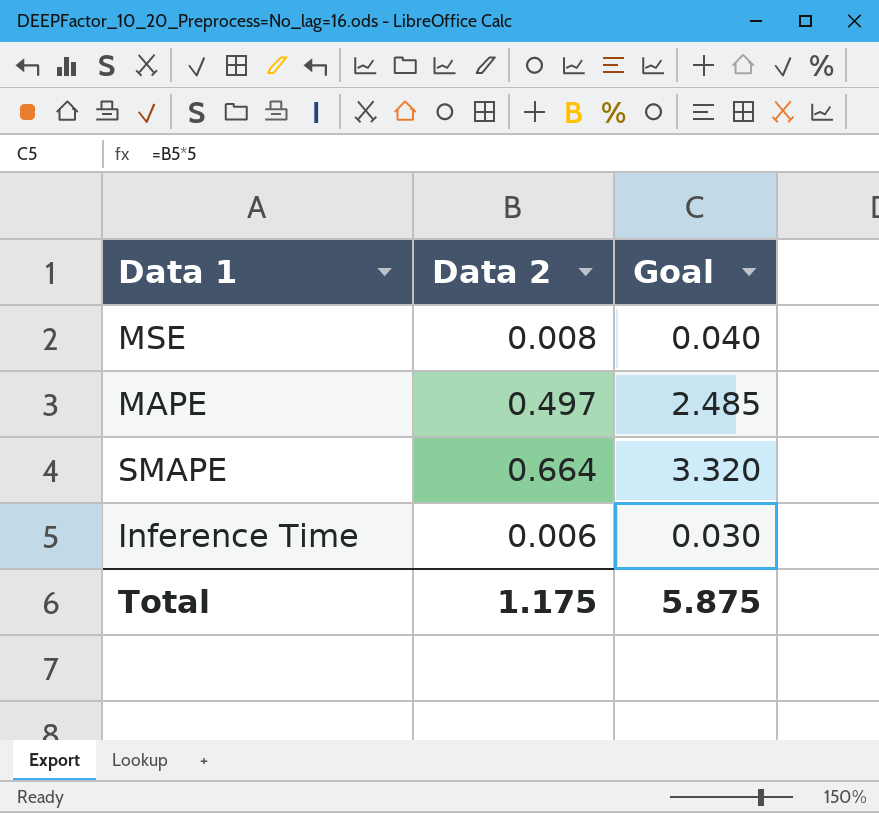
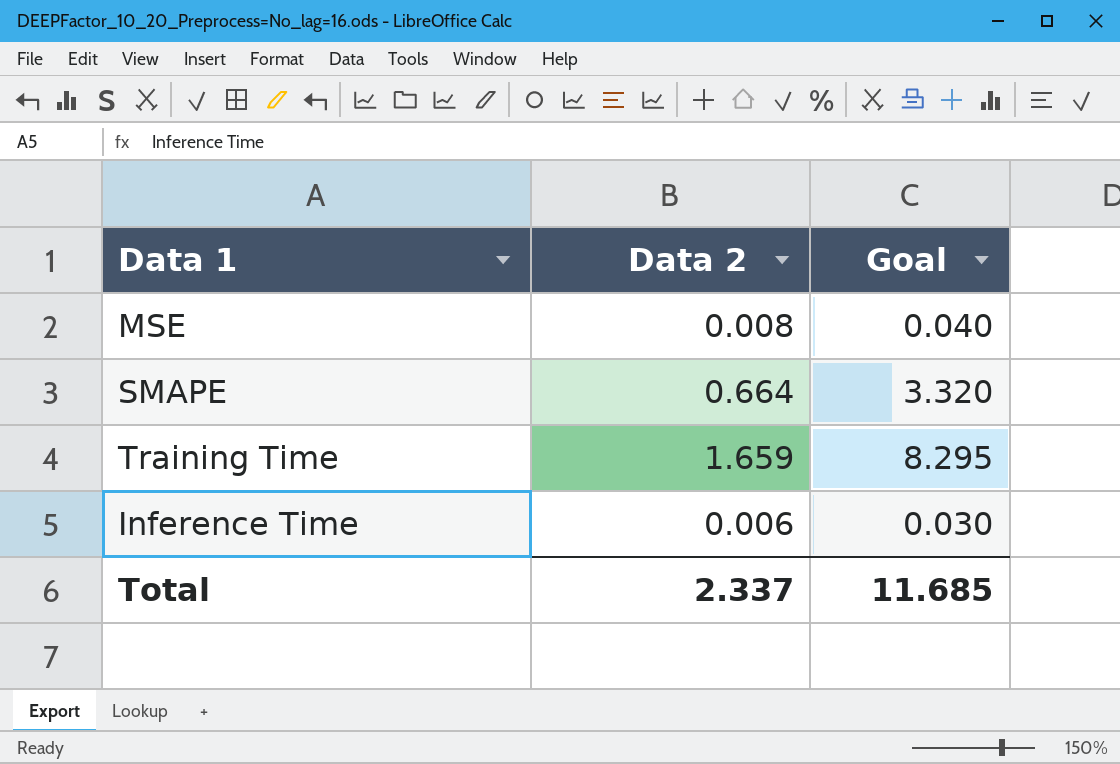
row MAPE: 0.497 | 2.485 -> none
row Training Time: none -> 1.659 | 8.295
Total | Data 2: 1.175 -> 2.337
Total | Goal: 5.875 -> 11.685

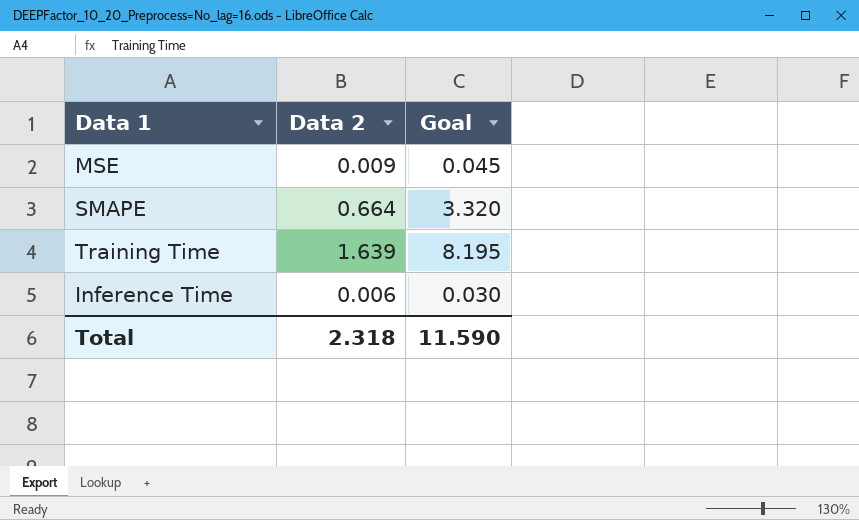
MSE | Data 2: 0.008 -> 0.009
MSE | Goal: 0.040 -> 0.045
Training Time | Data 2: 1.659 -> 1.639
Training Time | Goal: 8.295 -> 8.195
Total | Data 2: 2.337 -> 2.318
Total | Goal: 11.685 -> 11.590

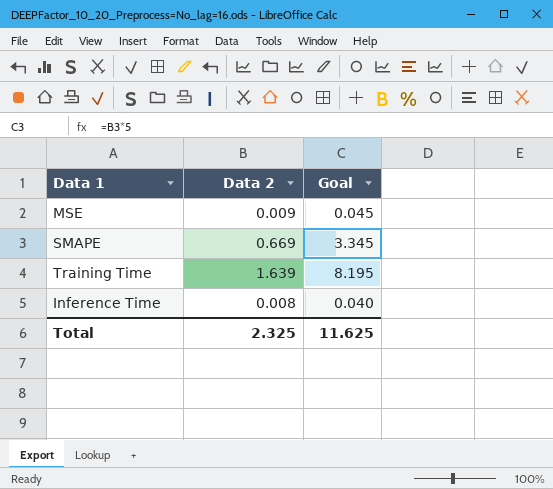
SMAPE | Data 2: 0.664 -> 0.669
SMAPE | Goal: 3.320 -> 3.345
Inference Time | Data 2: 0.006 -> 0.008
Inference Time | Goal: 0.030 -> 0.040
Total | Data 2: 2.318 -> 2.325
Total | Goal: 11.590 -> 11.625

